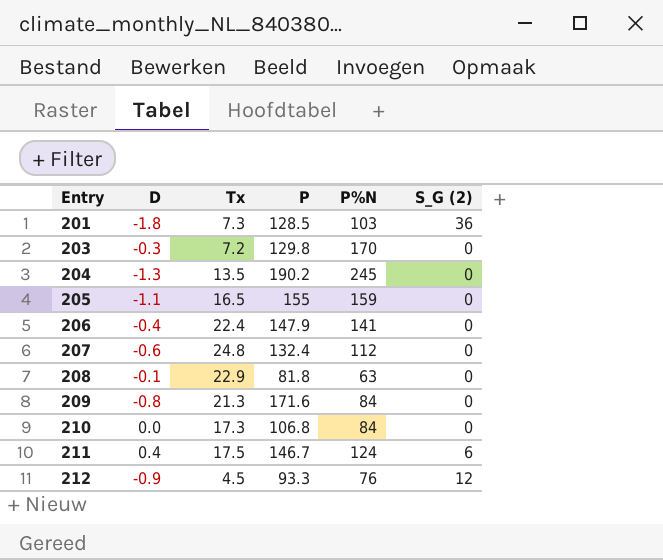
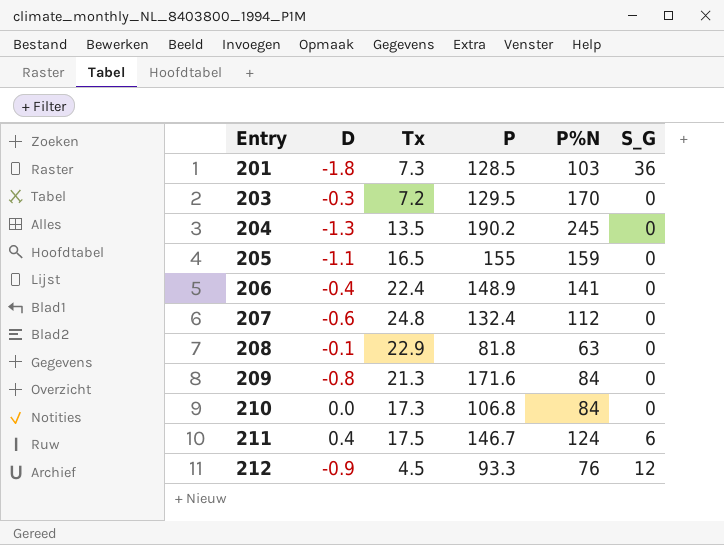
column name: S_G (2) -> S_G
203 | P: 129.8 -> 129.5
206 | P: 147.9 -> 148.9

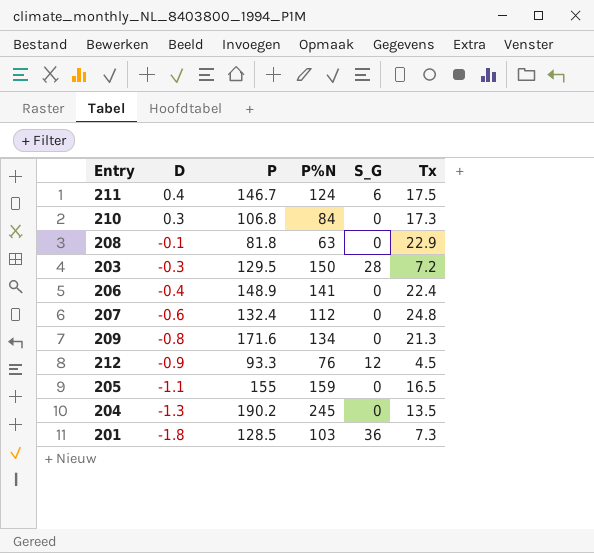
row order: Entry ascending -> D descending
column Tx | position: 3 -> 6
210 | D: 0.0 -> 0.3
203 | P%N: 170 -> 150
203 | S_G: 0 -> 28
209 | P%N: 84 -> 134

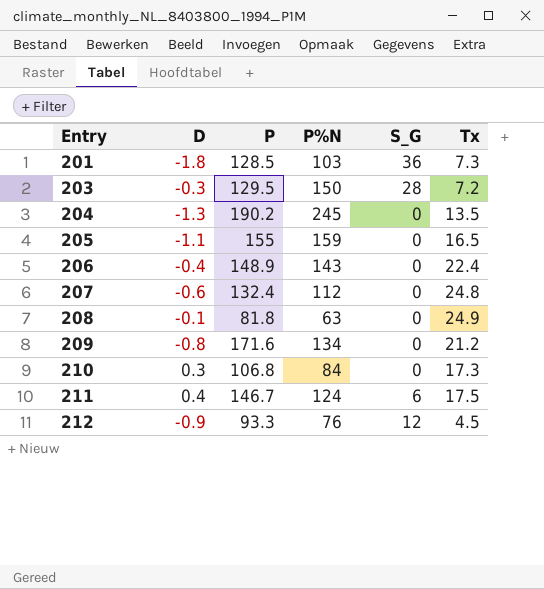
row order: D descending -> Entry ascending
206 | P%N: 141 -> 143
208 | Tx: 22.9 -> 24.9
209 | Tx: 21.3 -> 21.2

